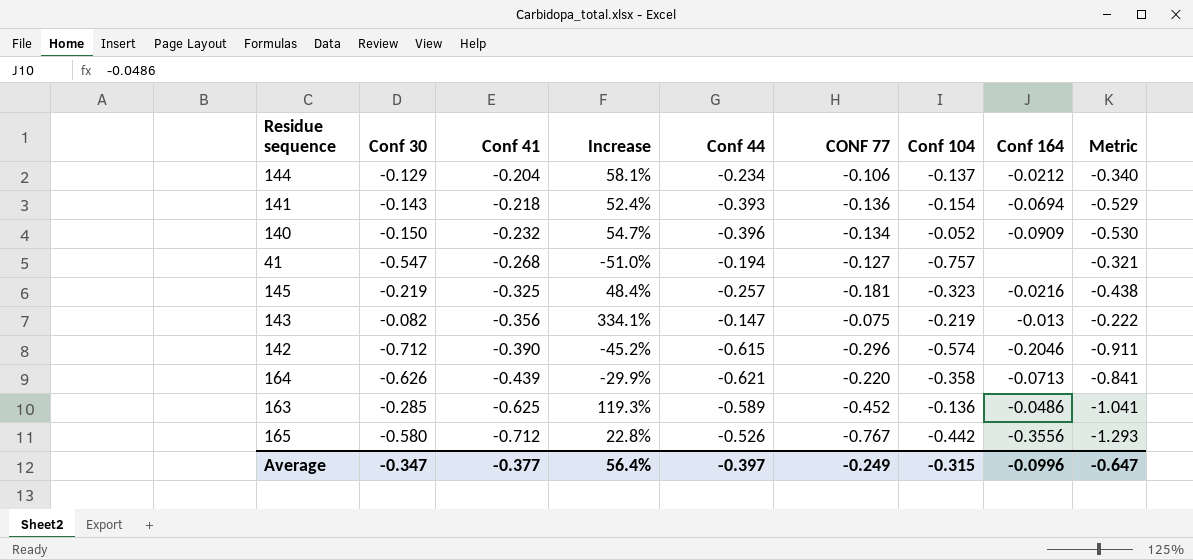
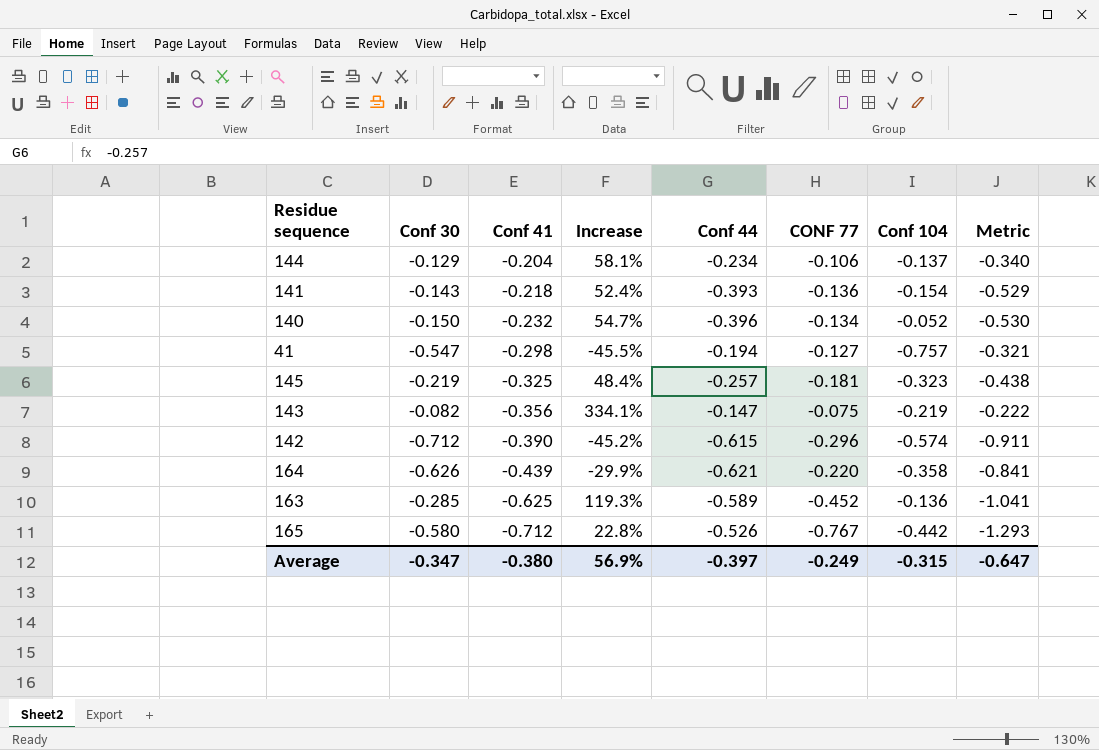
column Conf 164 | position: 8 -> none
41 | Conf 41: -0.268 -> -0.298
41 | Increase: -51.0% -> -45.5%
Average | Conf 41: -0.377 -> -0.380
Average | Increase: 56.4% -> 56.9%

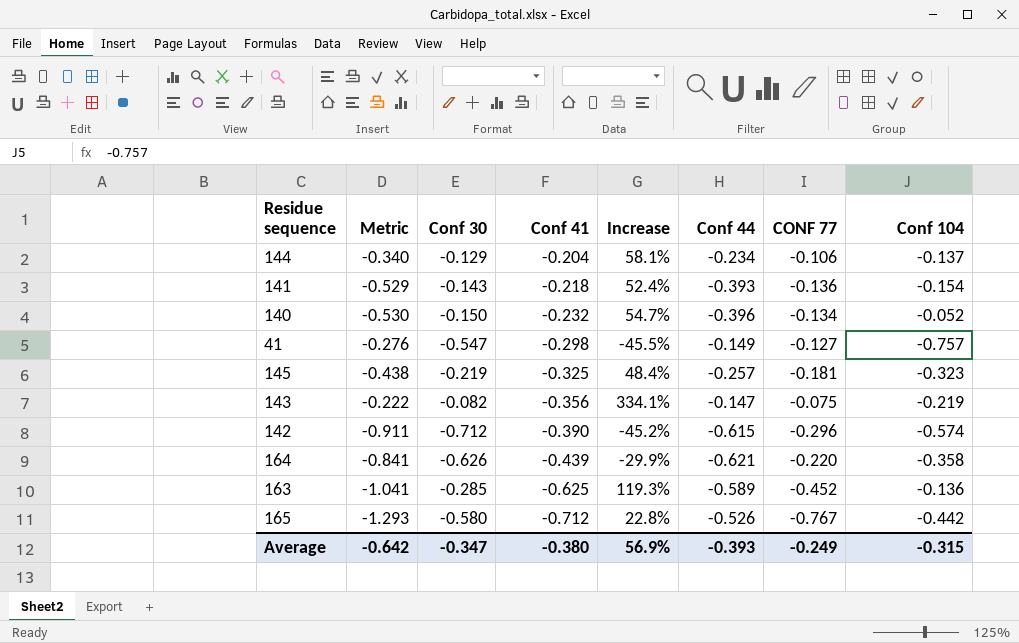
column Metric | position: 8 -> 2
41 | Metric: -0.321 -> -0.276
41 | Conf 44: -0.194 -> -0.149
Average | Metric: -0.647 -> -0.642
Average | Conf 44: -0.397 -> -0.393

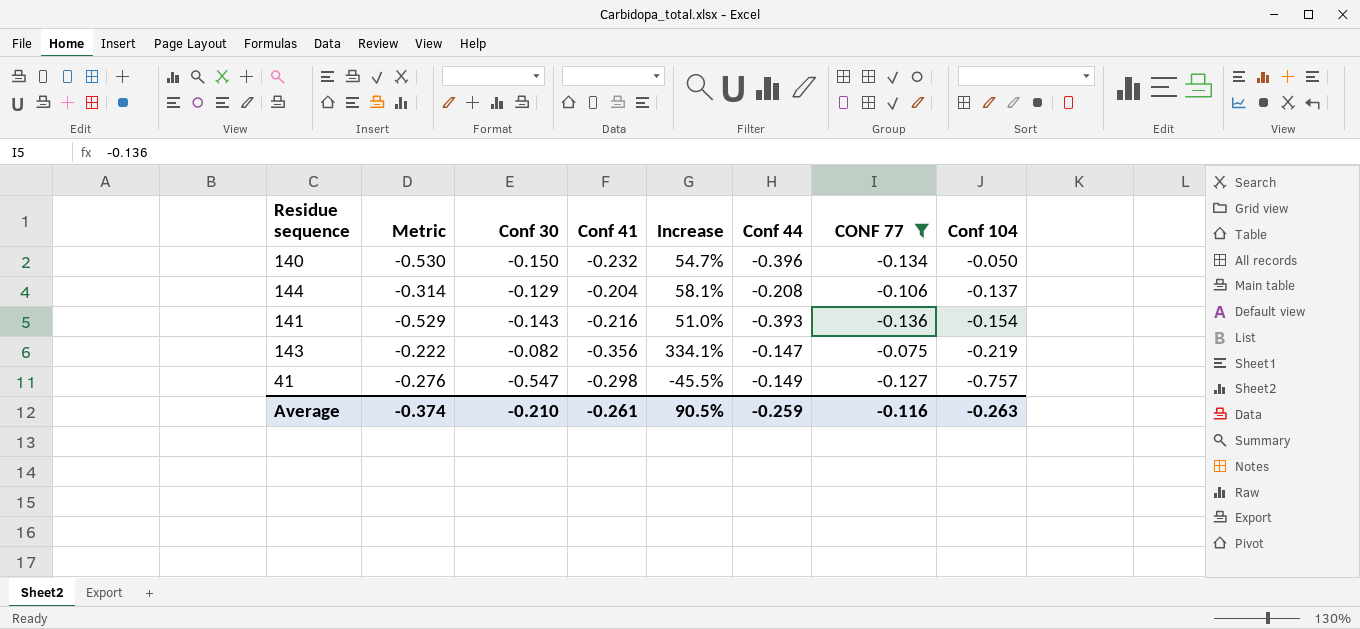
filter: none -> CONF 77 >= -0.136
row order: Conf 41 descending -> Conf 104 descending
140 | Conf 104: -0.052 -> -0.050
144 | Metric: -0.340 -> -0.314
144 | Conf 44: -0.234 -> -0.208
141 | Conf 41: -0.218 -> -0.216
141 | Increase: 52.4% -> 51.0%
Average | Metric: -0.642 -> -0.374
Average | Conf 30: -0.347 -> -0.210
Average | Conf 41: -0.380 -> -0.261
Average | Increase: 56.9% -> 90.5%
Average | Conf 44: -0.393 -> -0.259
Average | CONF 77: -0.249 -> -0.116
Average | Conf 104: -0.315 -> -0.263

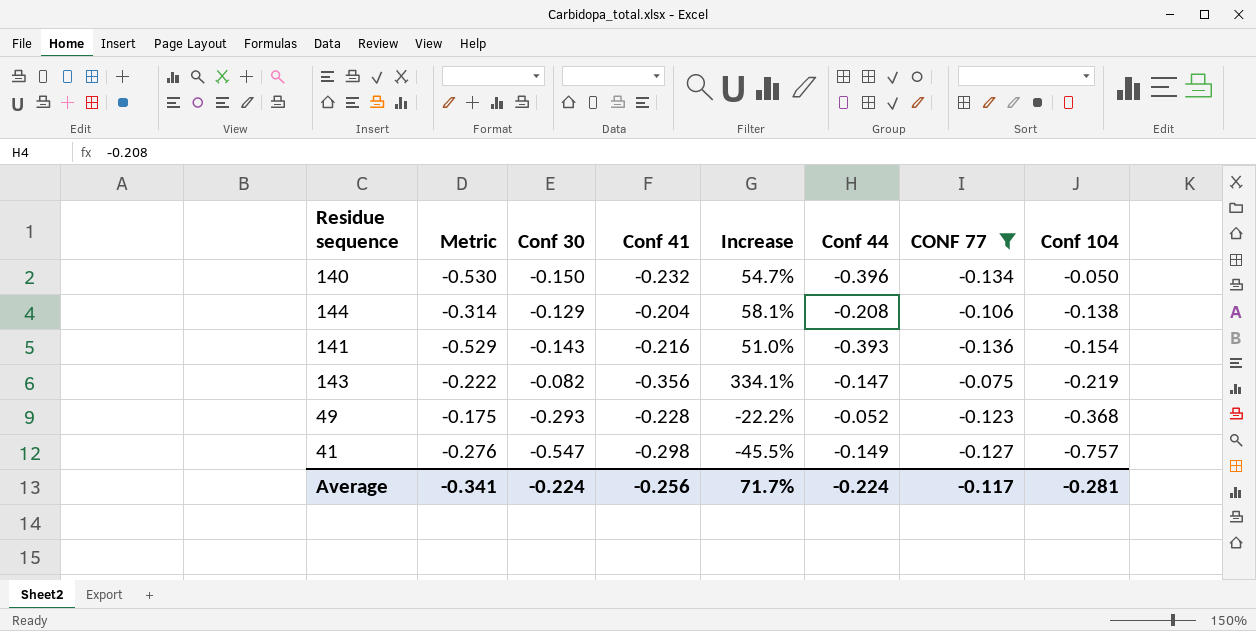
144 | Conf 104: -0.137 -> -0.138
row 49: none -> -0.175 | -0.293 | -0.228 | -22.2% | -0.052 | -0.123 | -0.368
Average | Metric: -0.374 -> -0.341
Average | Conf 30: -0.210 -> -0.224
Average | Conf 41: -0.261 -> -0.256
Average | Increase: 90.5% -> 71.7%
Average | Conf 44: -0.259 -> -0.224
Average | CONF 77: -0.116 -> -0.117
Average | Conf 104: -0.263 -> -0.281

